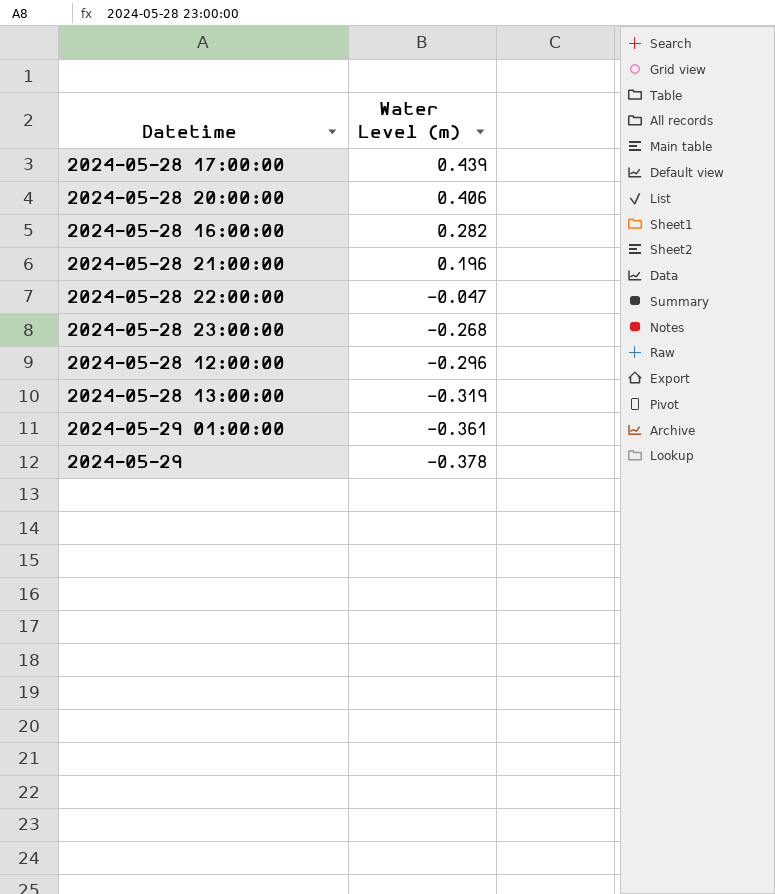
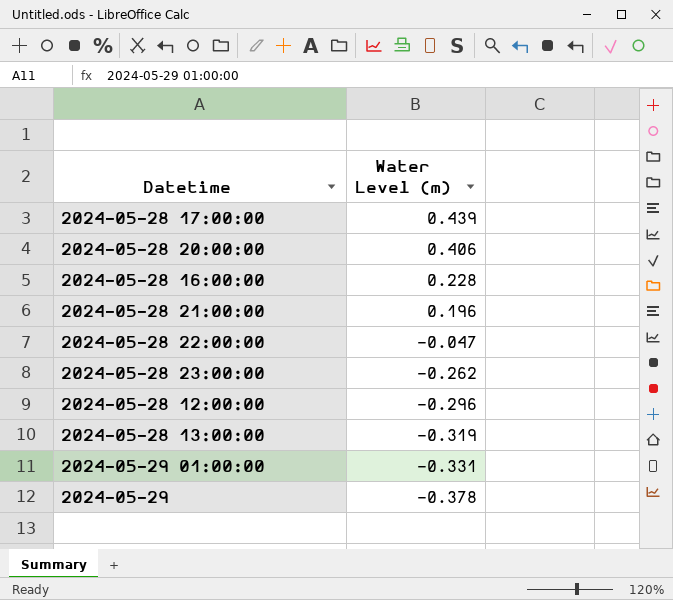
2024-05-28 16:00:00 | Water Level (m): 0.282 -> 0.228
2024-05-28 23:00:00 | Water Level (m): -0.268 -> -0.262
2024-05-29 01:00:00 | Water Level (m): -0.361 -> -0.331

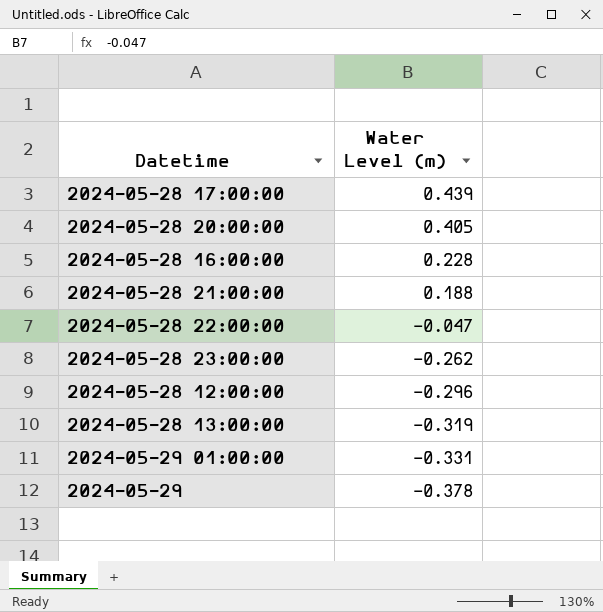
2024-05-28 20:00:00 | Water Level (m): 0.406 -> 0.405
2024-05-28 21:00:00 | Water Level (m): 0.196 -> 0.188

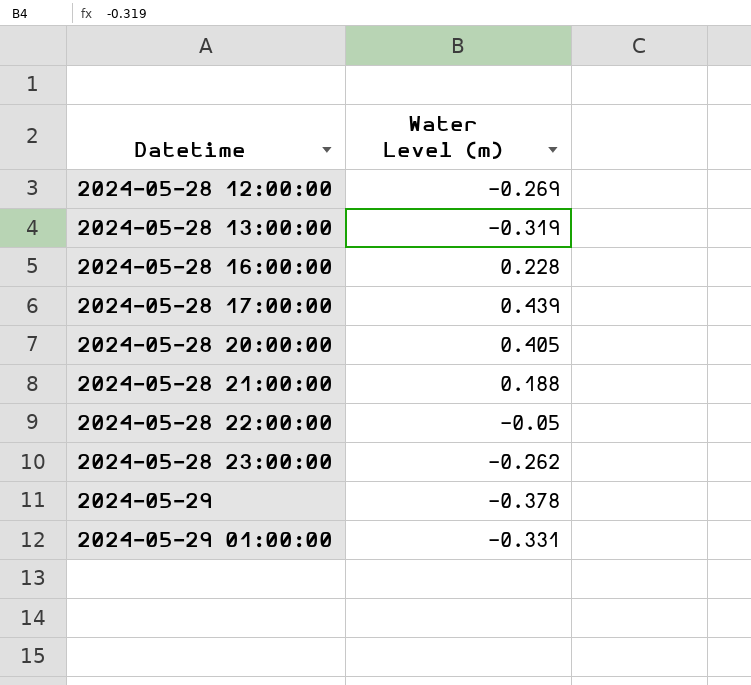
row order: Water Level (m) descending -> Datetime ascending
2024-05-28 12:00:00 | Water Level (m): -0.296 -> -0.269
2024-05-28 22:00:00 | Water Level (m): -0.047 -> -0.05

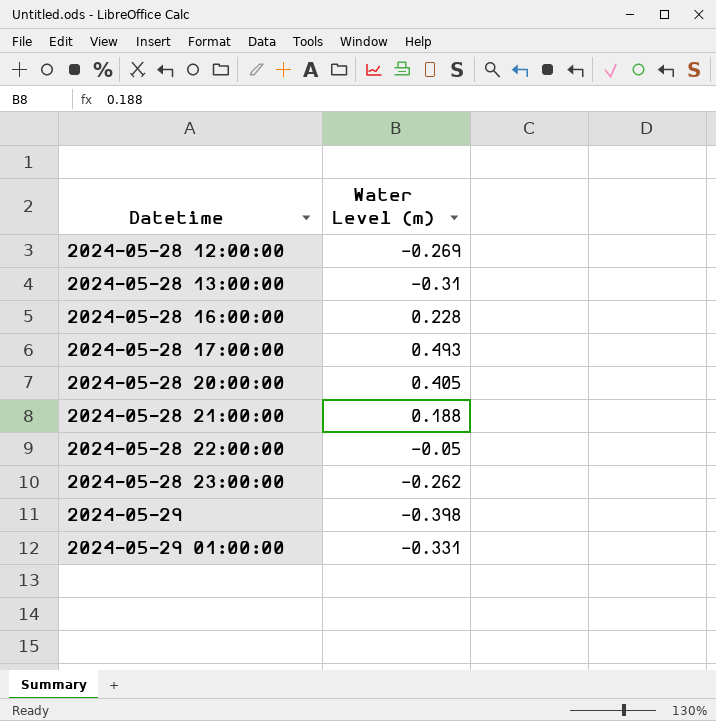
2024-05-28 13:00:00 | Water Level (m): -0.319 -> -0.31
2024-05-28 17:00:00 | Water Level (m): 0.439 -> 0.493
2024-05-29 | Water Level (m): -0.378 -> -0.398

